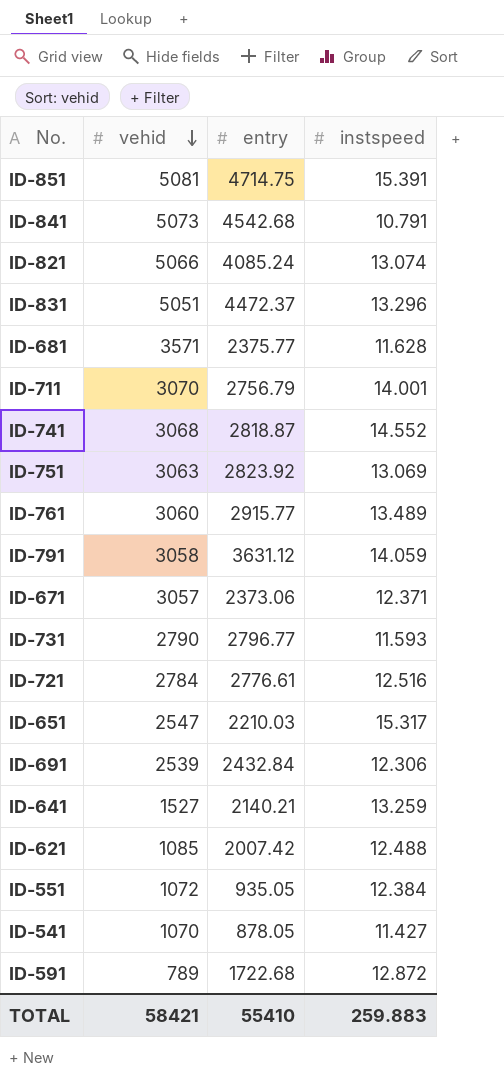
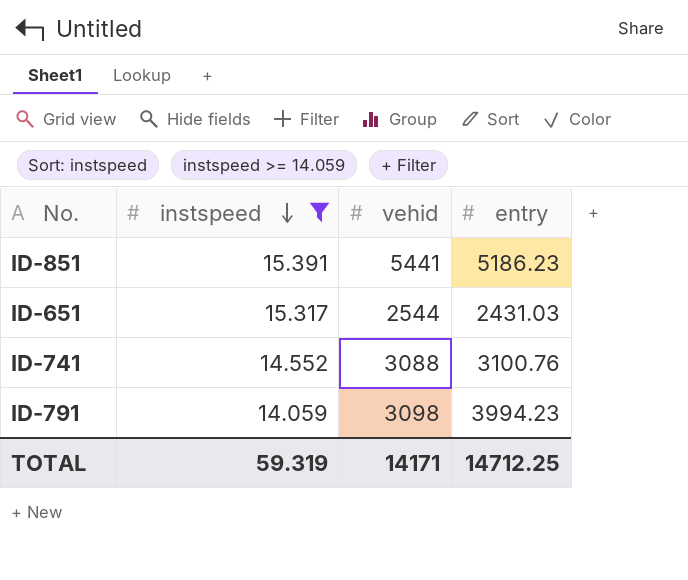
filter: none -> instspeed >= 14.059
row order: vehid descending -> instspeed descending
column instspeed | position: 4 -> 2
ID-851 | vehid: 5081 -> 5441
ID-851 | entry: 4714.75 -> 5186.23
ID-651 | vehid: 2547 -> 2544
ID-651 | entry: 2210.03 -> 2431.03
ID-741 | vehid: 3068 -> 3088
ID-741 | entry: 2818.87 -> 3100.76
ID-791 | vehid: 3058 -> 3098
ID-791 | entry: 3631.12 -> 3994.23
TOTAL | instspeed: 259.883 -> 59.319
TOTAL | vehid: 58421 -> 14171
TOTAL | entry: 55410 -> 14712.25

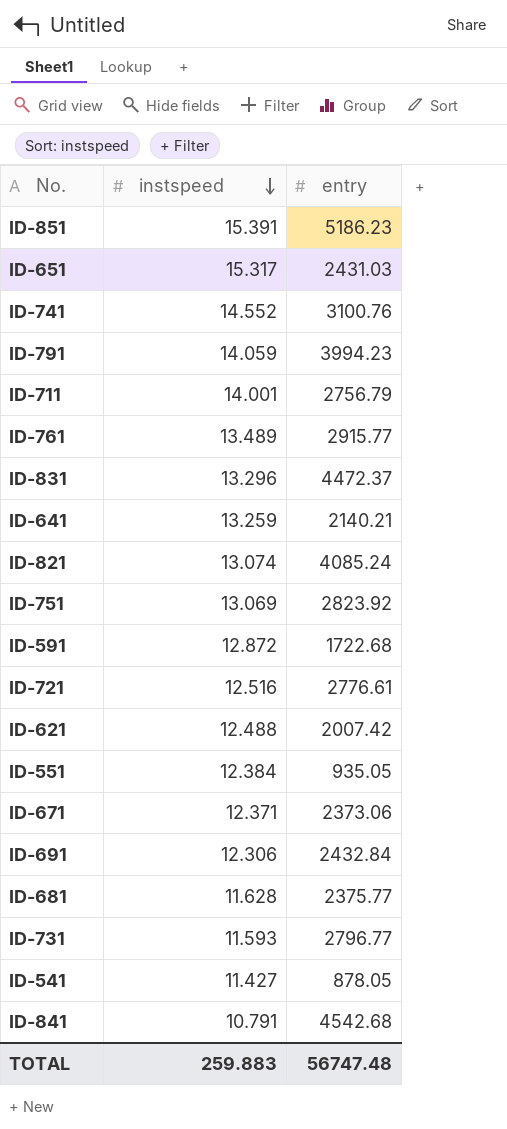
filter: instspeed >= 14.059 -> none
column vehid | position: 3 -> none
TOTAL | instspeed: 59.319 -> 259.883
TOTAL | entry: 14712.25 -> 56747.48

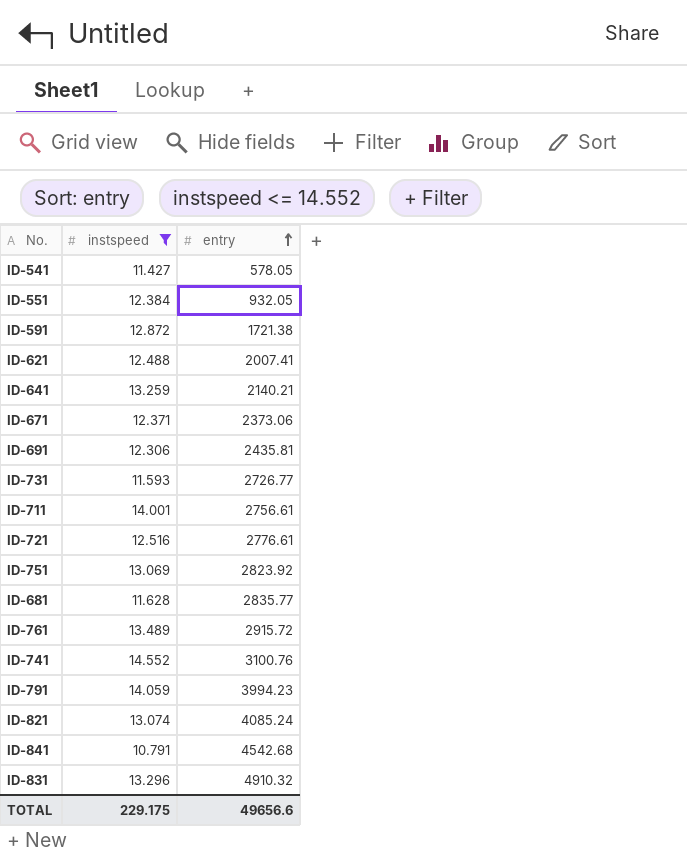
filter: none -> instspeed <= 14.552
row order: instspeed descending -> entry ascending
ID-541 | entry: 878.05 -> 578.05
ID-551 | entry: 935.05 -> 932.05
ID-591 | entry: 1722.68 -> 1721.38
ID-621 | entry: 2007.42 -> 2007.41
ID-691 | entry: 2432.84 -> 2435.81
ID-731 | entry: 2796.77 -> 2726.77
ID-711 | entry: 2756.79 -> 2756.61
ID-681 | entry: 2375.77 -> 2835.77
ID-761 | entry: 2915.77 -> 2915.72
ID-831 | entry: 4472.37 -> 4910.32
TOTAL | instspeed: 259.883 -> 229.175
TOTAL | entry: 56747.48 -> 49656.6

